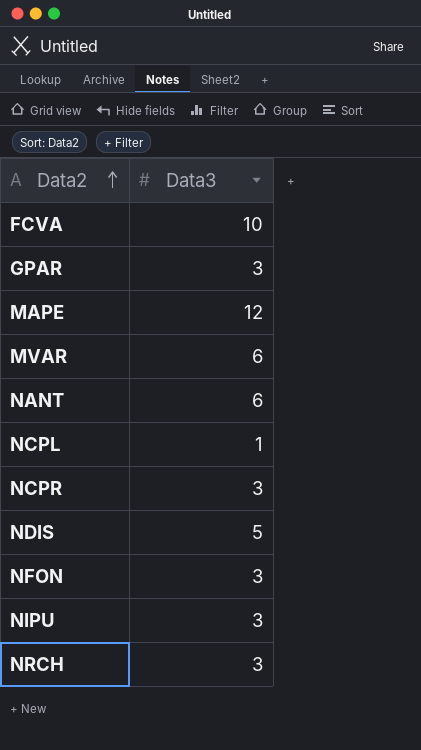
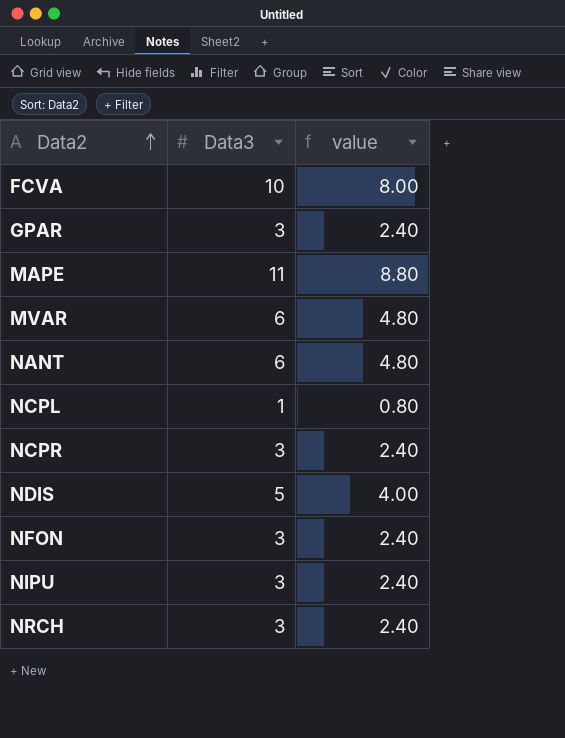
column value | formula: none -> [Data3] * 0.8
MAPE | Data3: 12 -> 11

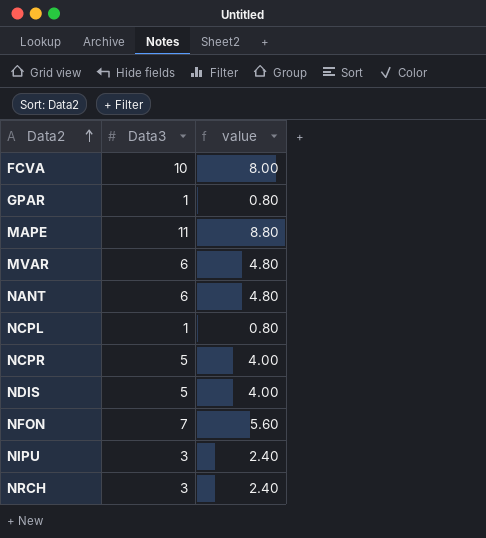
GPAR | Data3: 3 -> 1
GPAR | value: 2.40 -> 0.80
NCPR | Data3: 3 -> 5
NCPR | value: 2.40 -> 4.00
NFON | Data3: 3 -> 7
NFON | value: 2.40 -> 5.60

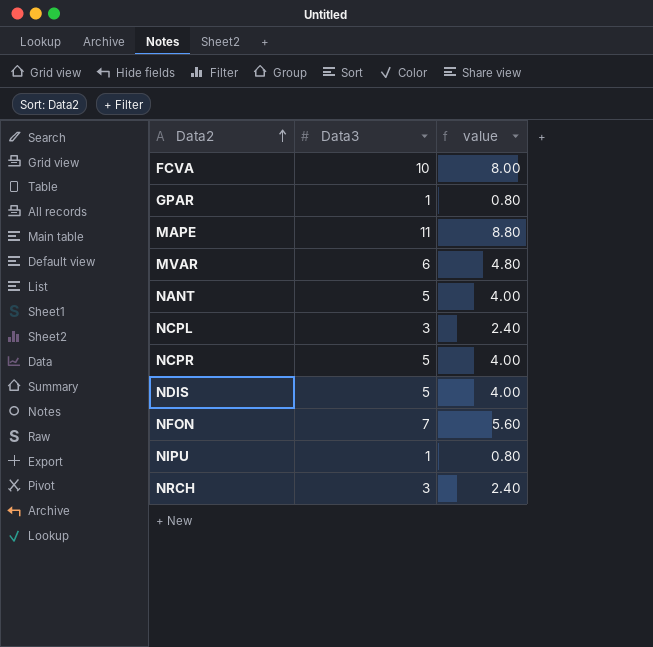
NANT | Data3: 6 -> 5
NANT | value: 4.80 -> 4.00
NCPL | Data3: 1 -> 3
NCPL | value: 0.80 -> 2.40
NIPU | Data3: 3 -> 1
NIPU | value: 2.40 -> 0.80

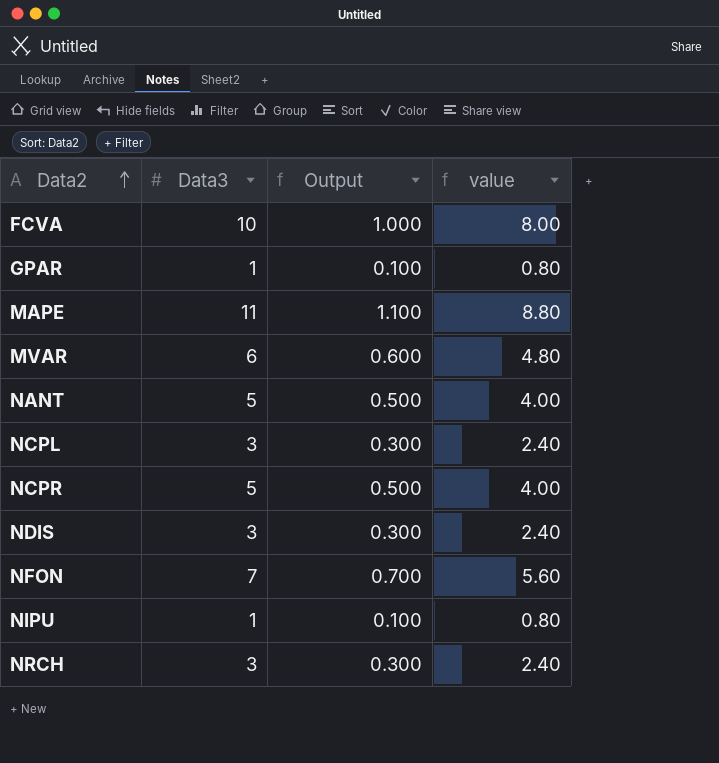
column Output | formula: none -> [Data3] * 0.1
NDIS | Data3: 5 -> 3
NDIS | value: 4.00 -> 2.40

